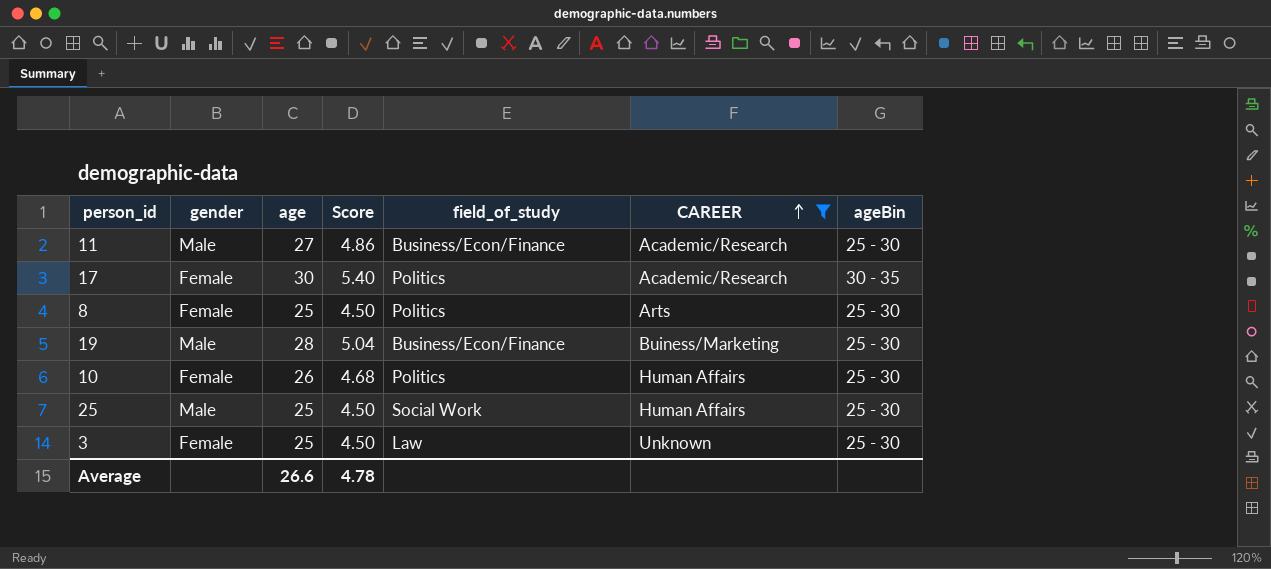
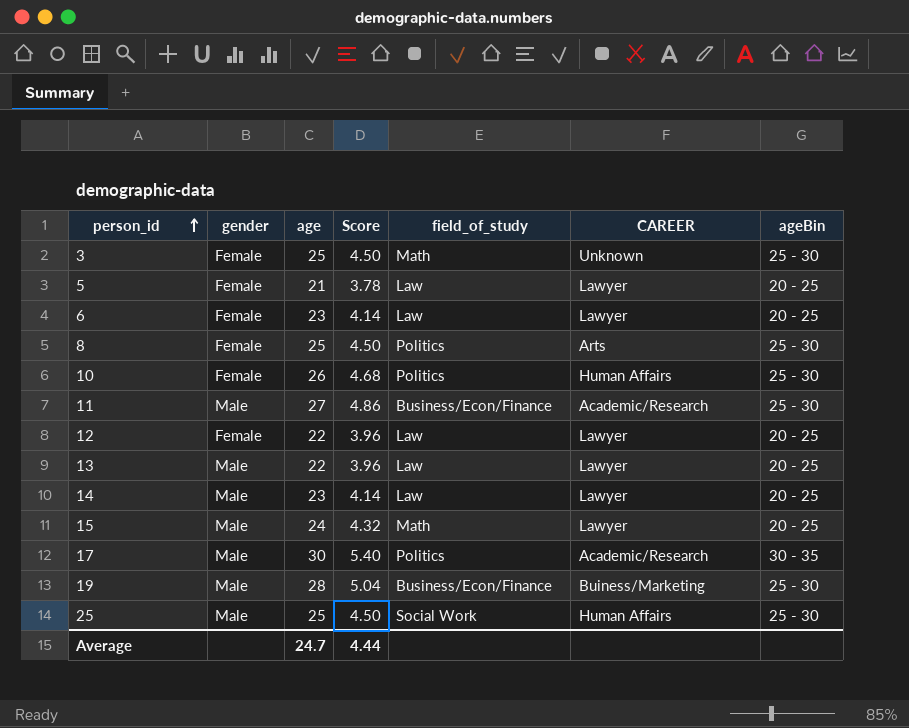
filter: CAREER != Lawyer -> none
row order: CAREER ascending -> person_id ascending
3 | field_of_study: Law -> Math
17 | gender: Female -> Male
Average | age: 26.6 -> 24.7
Average | Score: 4.78 -> 4.44

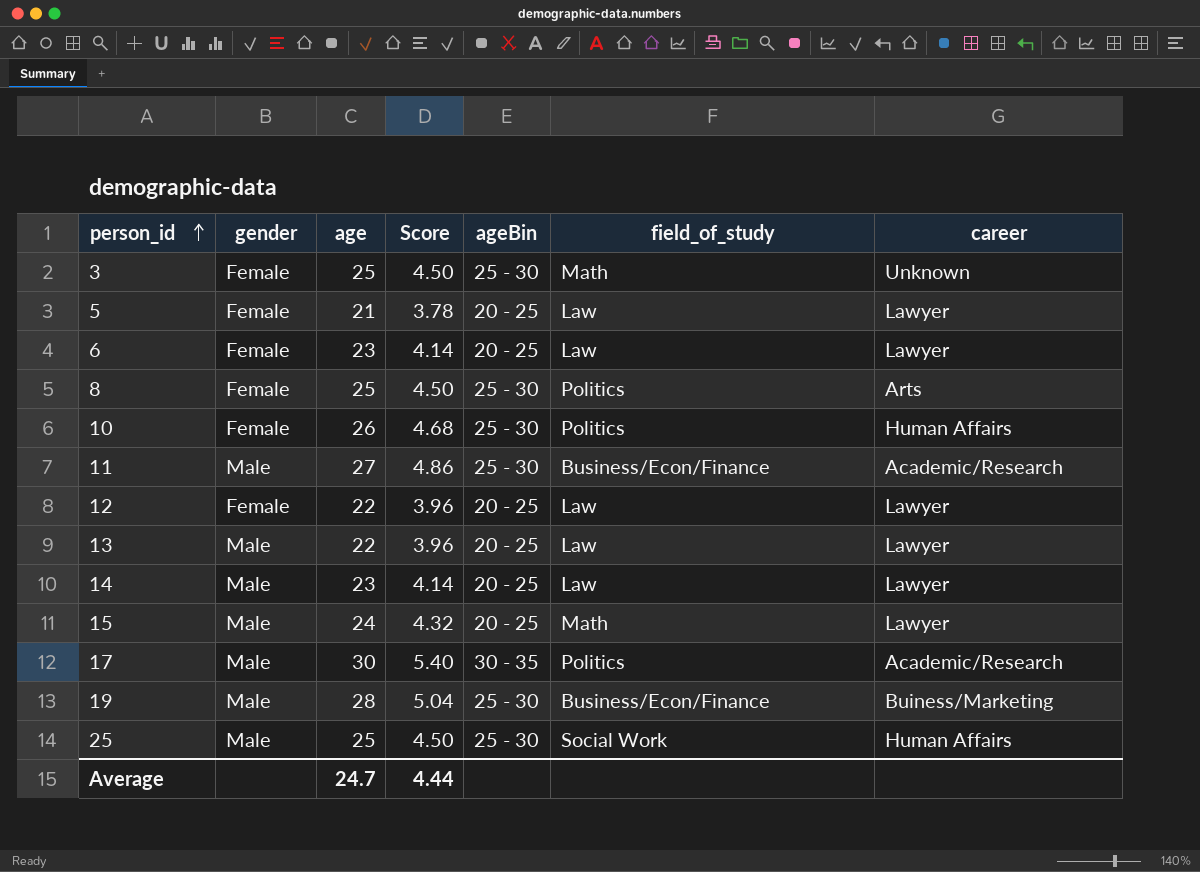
column ageBin | position: 7 -> 5
column name: CAREER -> career

